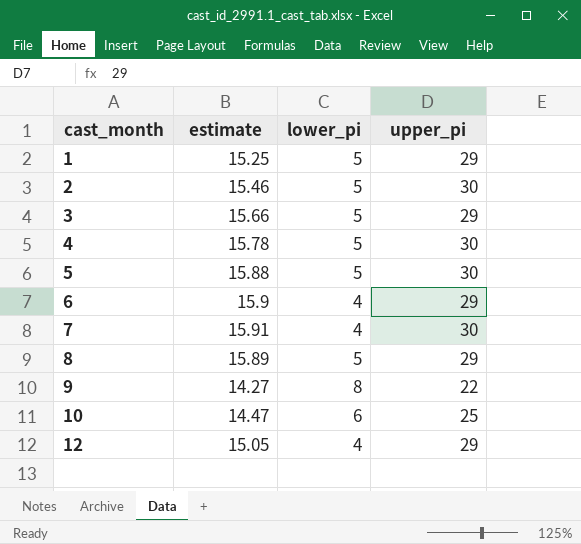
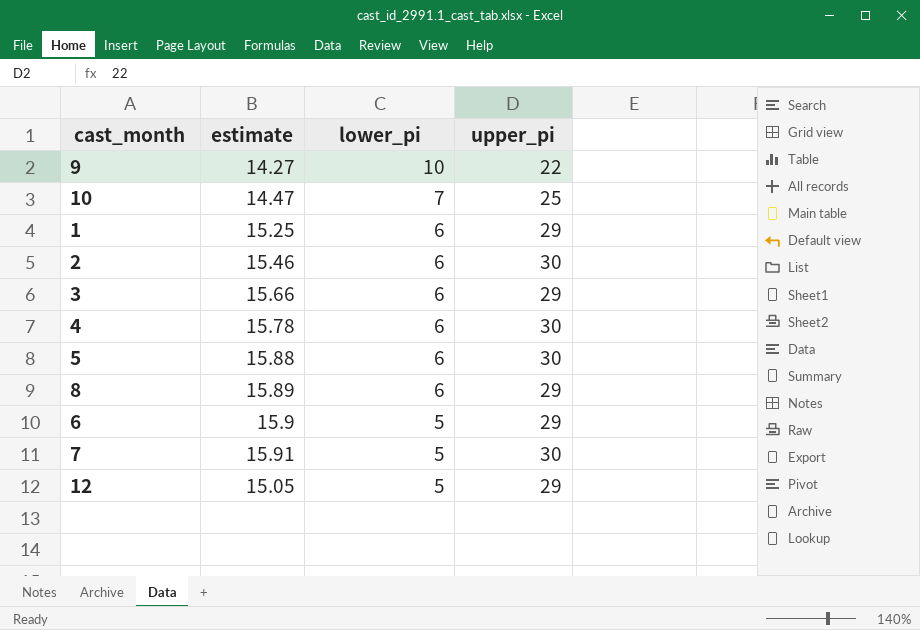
row order: cast_month ascending -> lower_pi descending
9 | lower_pi: 8 -> 10
10 | lower_pi: 6 -> 7
1 | lower_pi: 5 -> 6
2 | lower_pi: 5 -> 6
3 | lower_pi: 5 -> 6
4 | lower_pi: 5 -> 6
5 | lower_pi: 5 -> 6
8 | lower_pi: 5 -> 6
6 | lower_pi: 4 -> 5
7 | lower_pi: 4 -> 5
12 | lower_pi: 4 -> 5

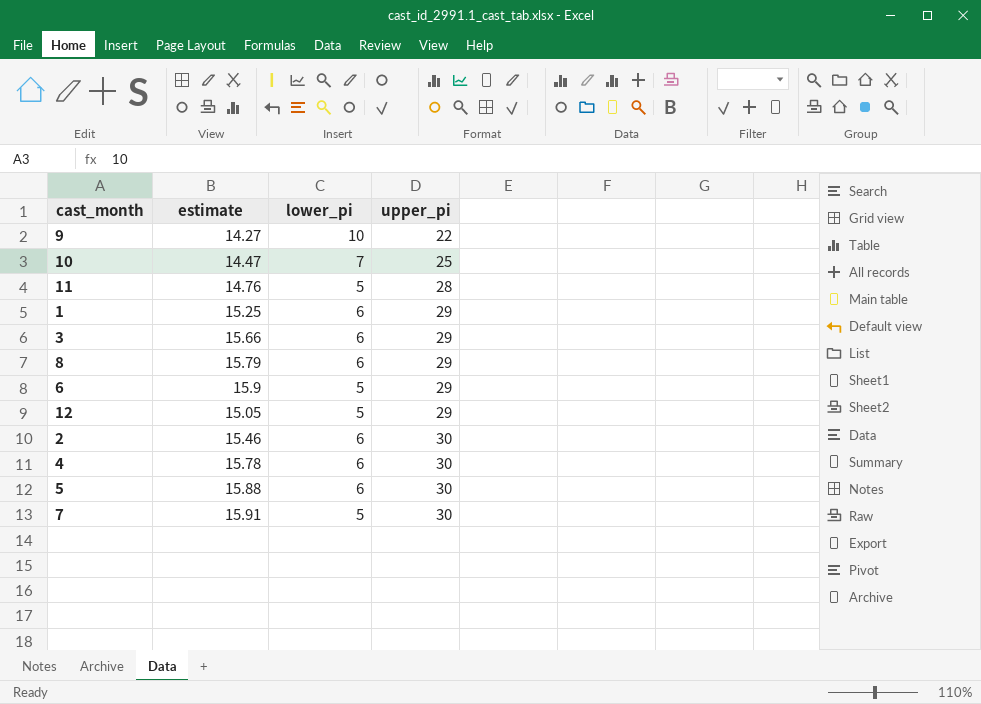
row order: lower_pi descending -> upper_pi ascending
row 11: none -> 14.76 | 5 | 28
8 | estimate: 15.89 -> 15.79

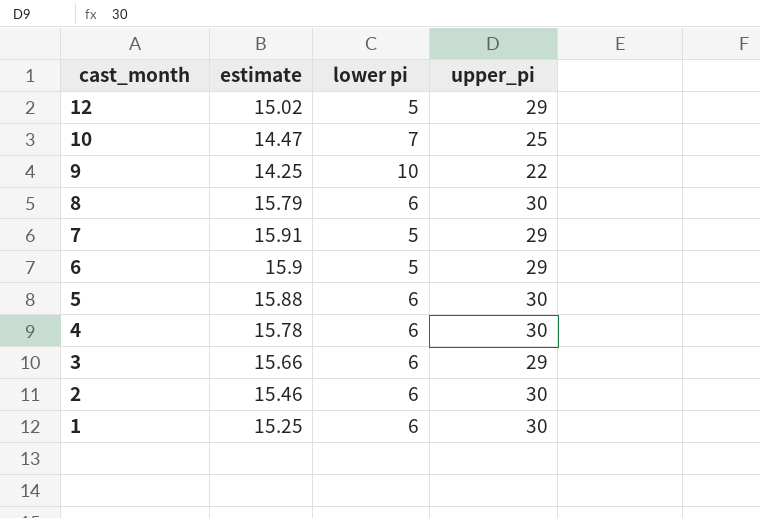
row order: upper_pi ascending -> cast_month descending
column name: lower_pi -> lower pi
row 11: 14.76 | 5 | 28 -> none
12 | estimate: 15.05 -> 15.02
9 | estimate: 14.27 -> 14.25
8 | upper_pi: 29 -> 30
7 | upper_pi: 30 -> 29
1 | upper_pi: 29 -> 30

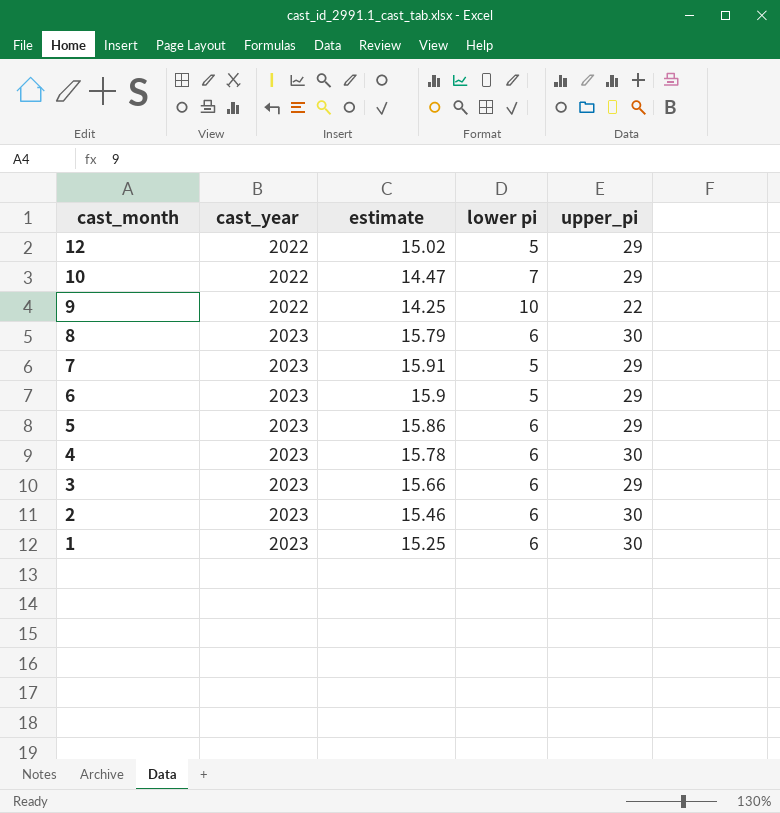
column cast_year | position: none -> 2
10 | upper_pi: 25 -> 29
5 | estimate: 15.88 -> 15.86
5 | upper_pi: 30 -> 29

